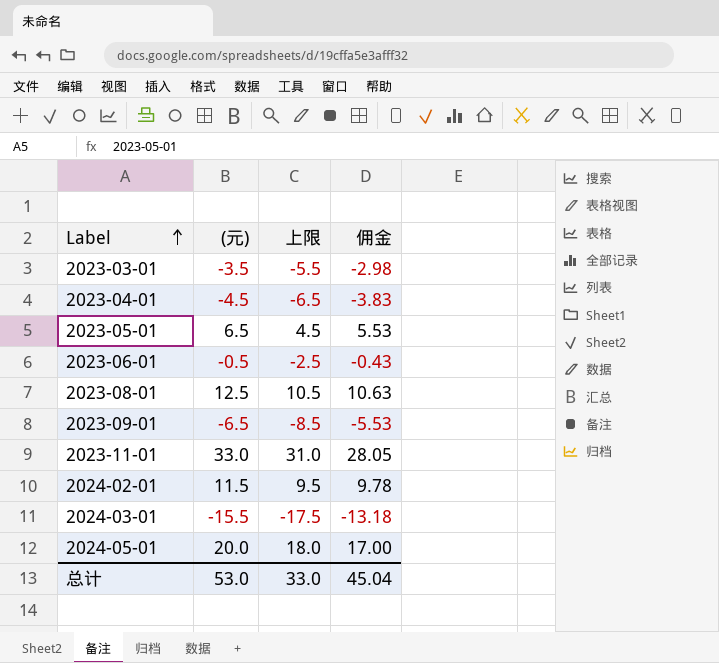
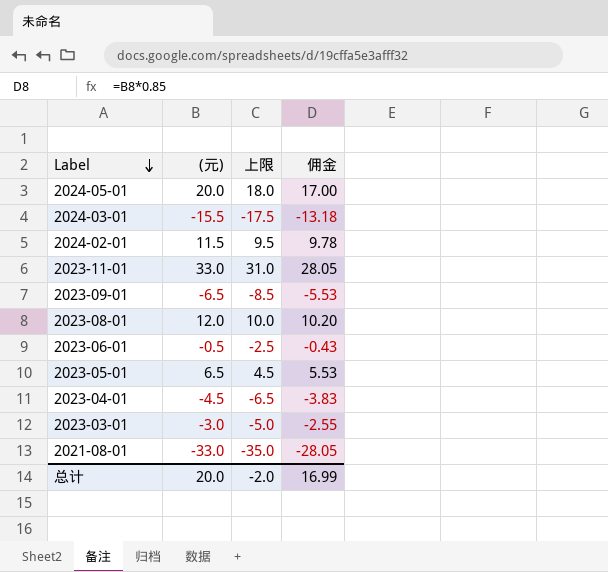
row order: Label ascending -> Label descending
2023-08-01 | (元): 12.5 -> 12.0
2023-08-01 | 上限: 10.5 -> 10.0
2023-08-01 | 佣金: 10.63 -> 10.20
2023-03-01 | (元): -3.5 -> -3.0
2023-03-01 | 上限: -5.5 -> -5.0
2023-03-01 | 佣金: -2.98 -> -2.55
row 2021-08-01: none -> -33.0 | -35.0 | -28.05
总计 | (元): 53.0 -> 20.0
总计 | 上限: 33.0 -> -2.0
总计 | 佣金: 45.04 -> 16.99

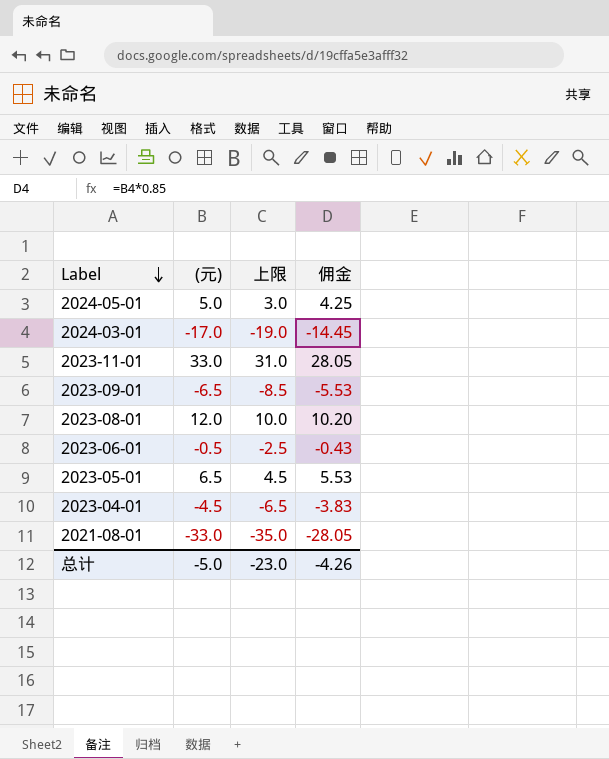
row 2024-02-01: 11.5 | 9.5 | 9.78 -> none
row 2023-03-01: -3.0 | -5.0 | -2.55 -> none
2024-05-01 | (元): 20.0 -> 5.0
2024-05-01 | 上限: 18.0 -> 3.0
2024-05-01 | 佣金: 17.00 -> 4.25
2024-03-01 | (元): -15.5 -> -17.0
2024-03-01 | 上限: -17.5 -> -19.0
2024-03-01 | 佣金: -13.18 -> -14.45
总计 | (元): 20.0 -> -5.0
总计 | 上限: -2.0 -> -23.0
总计 | 佣金: 16.99 -> -4.26

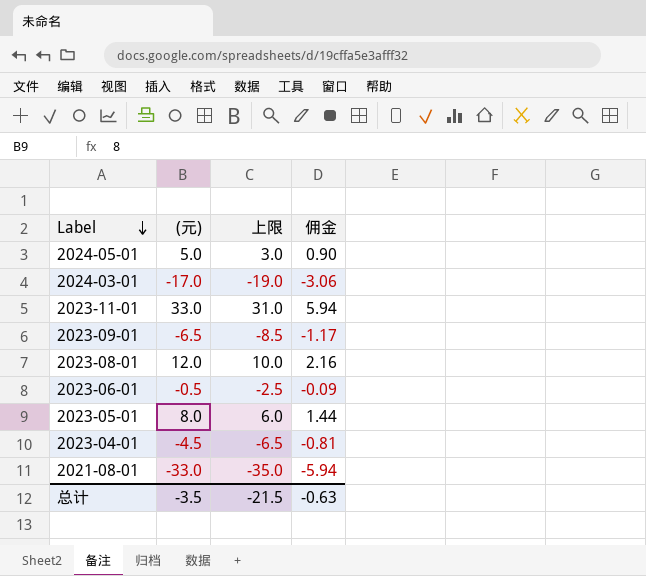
column 佣金 | formula: [(元)] * 0.85 -> [(元)] * 0.18
2023-05-01 | (元): 6.5 -> 8.0
2023-05-01 | 上限: 4.5 -> 6.0
总计 | (元): -5.0 -> -3.5
总计 | 上限: -23.0 -> -21.5
总计 | 佣金: -4.26 -> -0.63

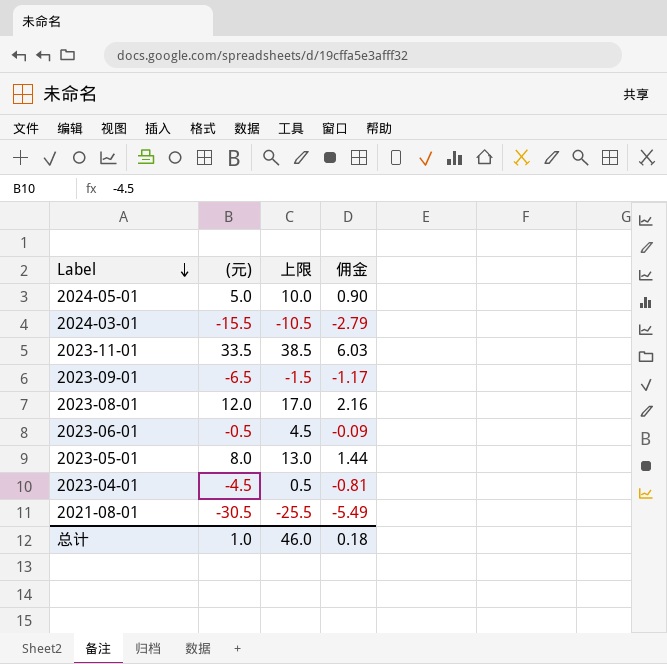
column 上限 | formula: [(元)] - 2 -> [(元)] + 5
2024-03-01 | (元): -17.0 -> -15.5
2024-03-01 | 佣金: -3.06 -> -2.79
2023-11-01 | (元): 33.0 -> 33.5
2023-11-01 | 佣金: 5.94 -> 6.03
2021-08-01 | (元): -33.0 -> -30.5
2021-08-01 | 佣金: -5.94 -> -5.49
总计 | (元): -3.5 -> 1.0
总计 | 上限: -21.5 -> 46.0
总计 | 佣金: -0.63 -> 0.18

